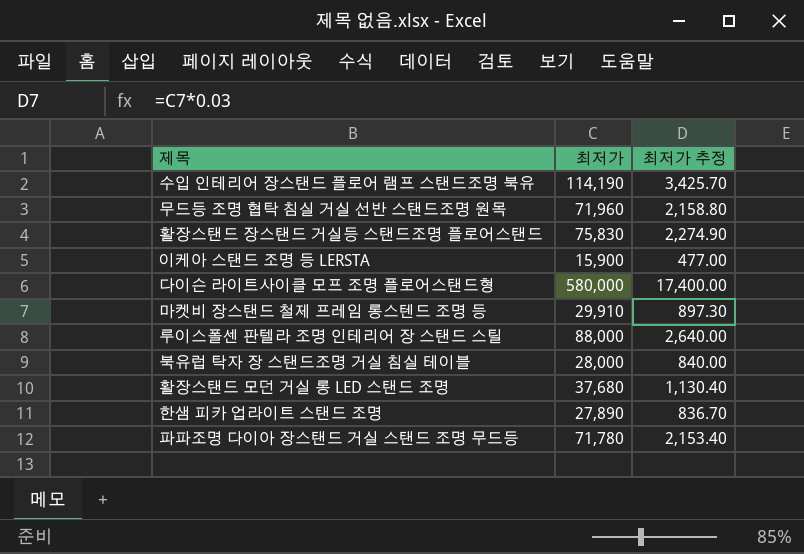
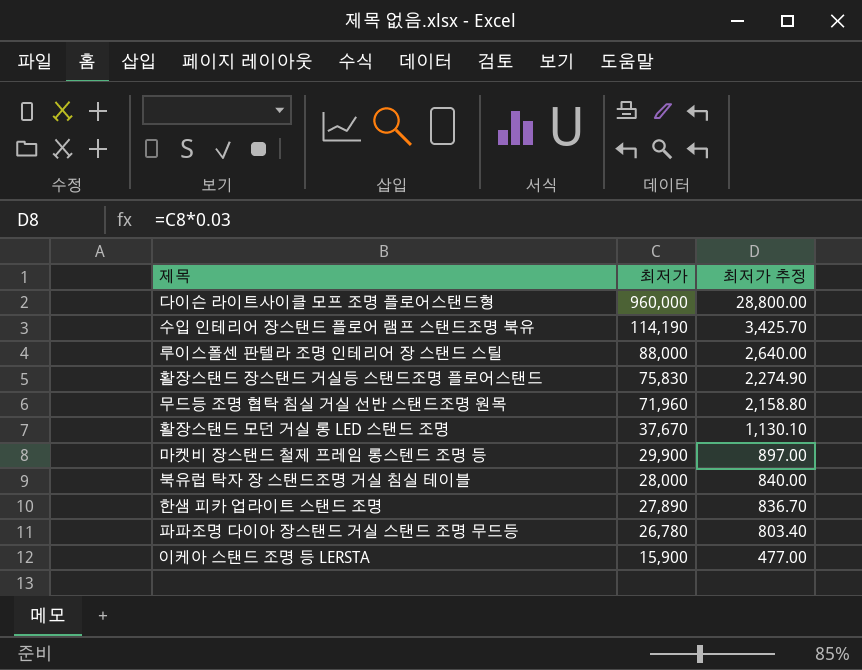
row order: none -> 최저가 descending
다이슨 라이트사이클 모프 조명 플로어스탠드형 | 최저가: 580,000 -> 960,000
다이슨 라이트사이클 모프 조명 플로어스탠드형 | 최저가 추정: 17,400.00 -> 28,800.00
활장스탠드 모던 거실 롱 LED 스탠드 조명 | 최저가: 37,680 -> 37,670
활장스탠드 모던 거실 롱 LED 스탠드 조명 | 최저가 추정: 1,130.40 -> 1,130.10
마켓비 장스탠드 철제 프레임 롱스텐드 조명 등 | 최저가: 29,910 -> 29,900
마켓비 장스탠드 철제 프레임 롱스텐드 조명 등 | 최저가 추정: 897.30 -> 897.00
파파조명 다이아 장스탠드 거실 스탠드 조명 무드등 | 최저가: 71,780 -> 26,780
파파조명 다이아 장스탠드 거실 스탠드 조명 무드등 | 최저가 추정: 2,153.40 -> 803.40

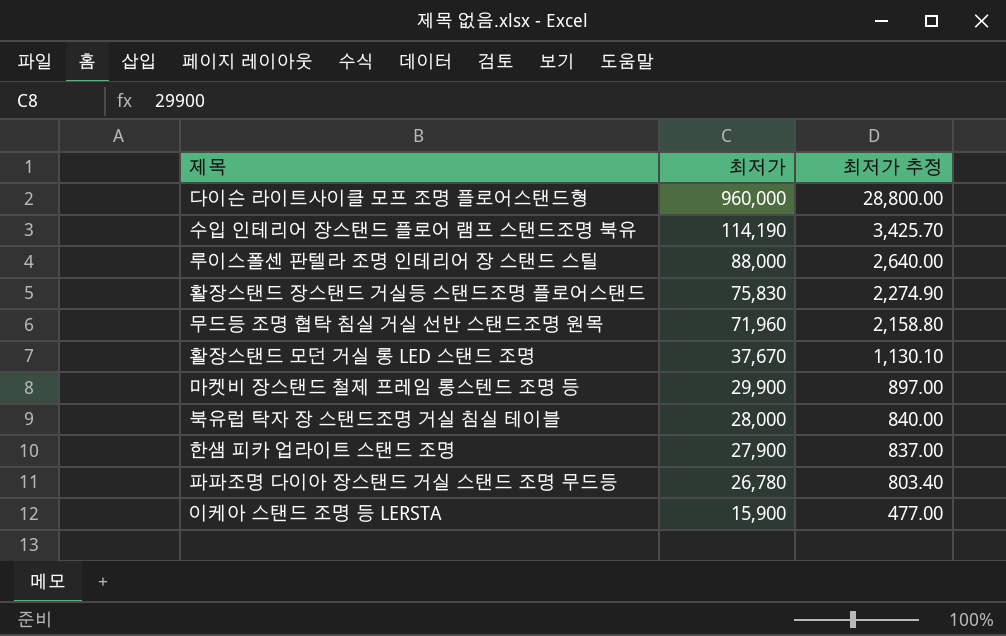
한샘 피카 업라이트 스탠드 조명 | 최저가: 27,890 -> 27,900
한샘 피카 업라이트 스탠드 조명 | 최저가 추정: 836.70 -> 837.00

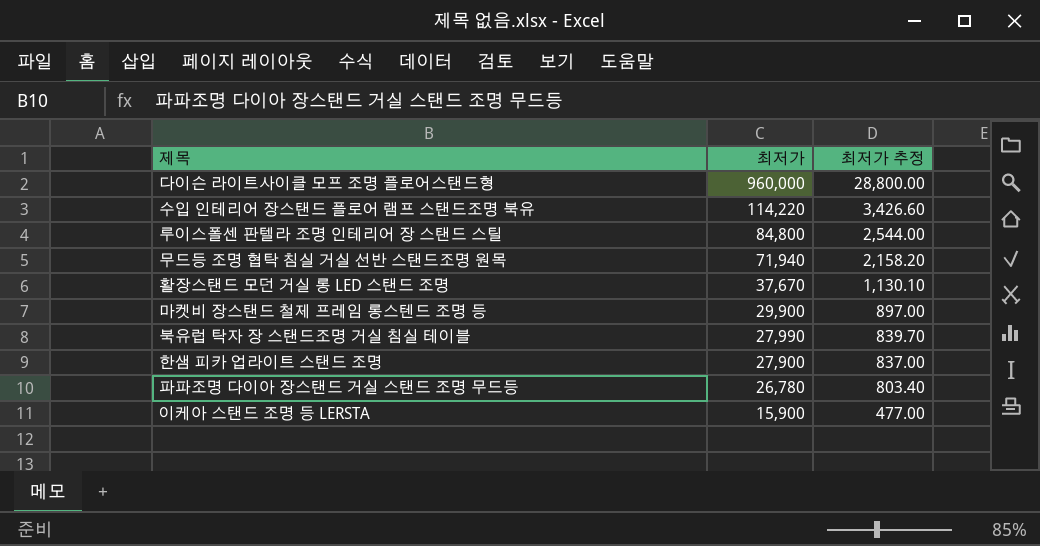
row 활장스탠드 장스탠드 거실등 스탠드조명 플로어스탠드: 75,830 | 2,274.90 -> none
수입 인테리어 장스탠드 플로어 램프 스탠드조명 북유 | 최저가: 114,190 -> 114,220
수입 인테리어 장스탠드 플로어 램프 스탠드조명 북유 | 최저가 추정: 3,425.70 -> 3,426.60
루이스폴센 판텔라 조명 인테리어 장 스탠드 스틸 | 최저가: 88,000 -> 84,800
루이스폴센 판텔라 조명 인테리어 장 스탠드 스틸 | 최저가 추정: 2,640.00 -> 2,544.00
무드등 조명 협탁 침실 거실 선반 스탠드조명 원목 | 최저가: 71,960 -> 71,940
무드등 조명 협탁 침실 거실 선반 스탠드조명 원목 | 최저가 추정: 2,158.80 -> 2,158.20
북유럽 탁자 장 스탠드조명 거실 침실 테이블 | 최저가: 28,000 -> 27,990
북유럽 탁자 장 스탠드조명 거실 침실 테이블 | 최저가 추정: 840.00 -> 839.70

